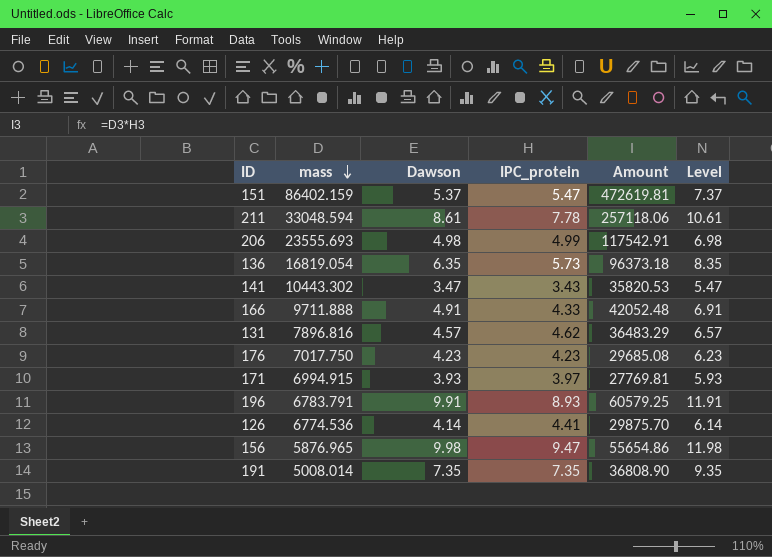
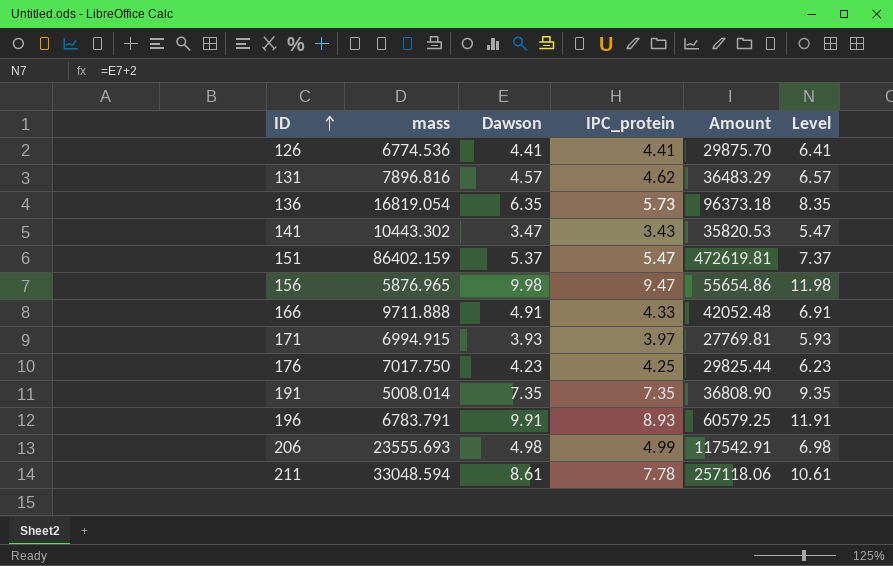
row order: mass descending -> ID ascending
126 | Dawson: 4.14 -> 4.41
126 | Level: 6.14 -> 6.41
176 | IPC_protein: 4.23 -> 4.25
176 | Amount: 29685.08 -> 29825.44

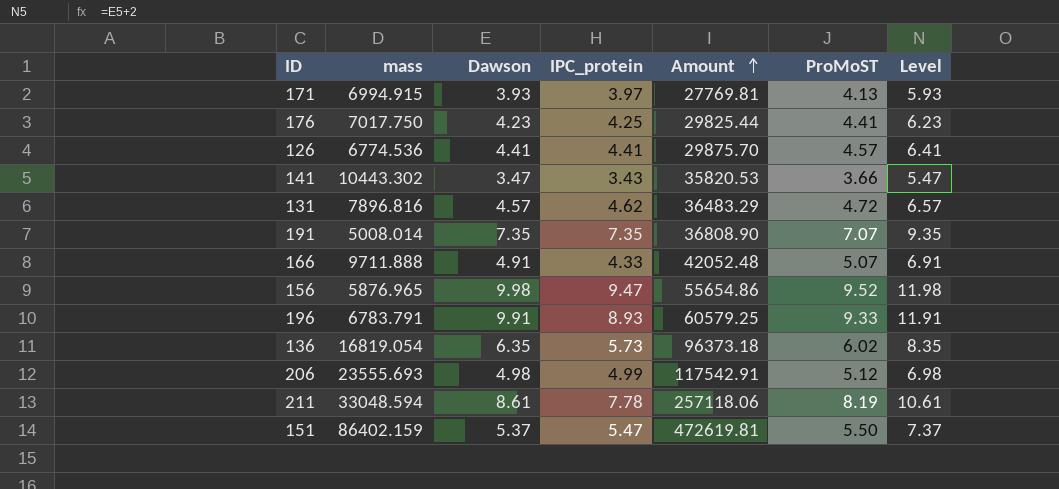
row order: ID ascending -> Amount ascending
column ProMoST | position: none -> 6

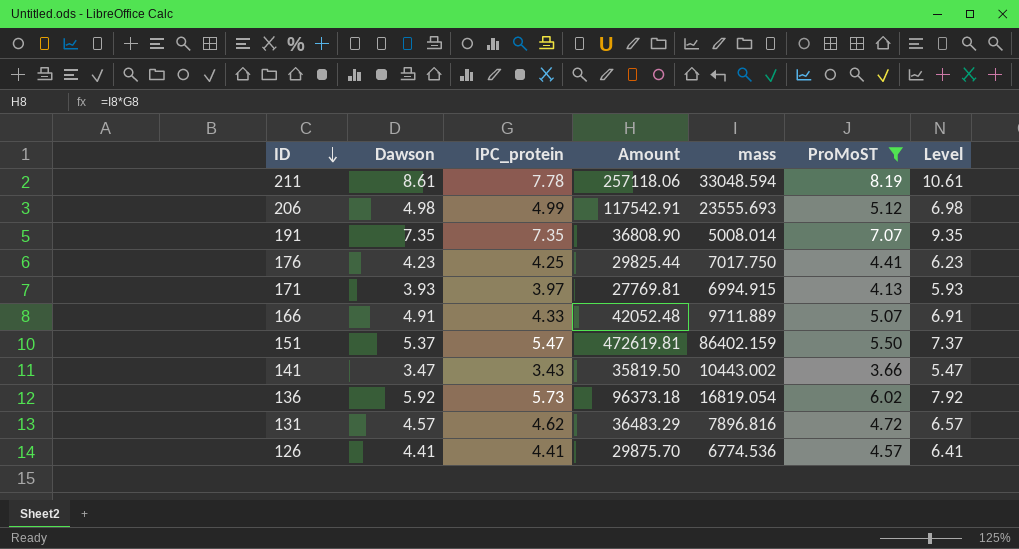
filter: none -> ProMoST <= 8.19
row order: Amount ascending -> ID descending
column mass | position: 2 -> 5
166 | mass: 9711.888 -> 9711.889
141 | Amount: 35820.53 -> 35819.50
141 | mass: 10443.302 -> 10443.002
136 | Dawson: 6.35 -> 5.92
136 | Level: 8.35 -> 7.92

